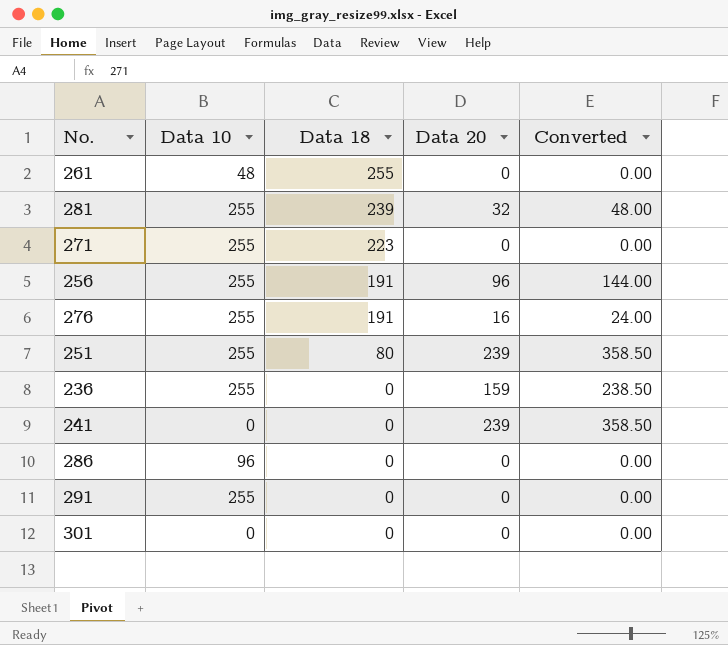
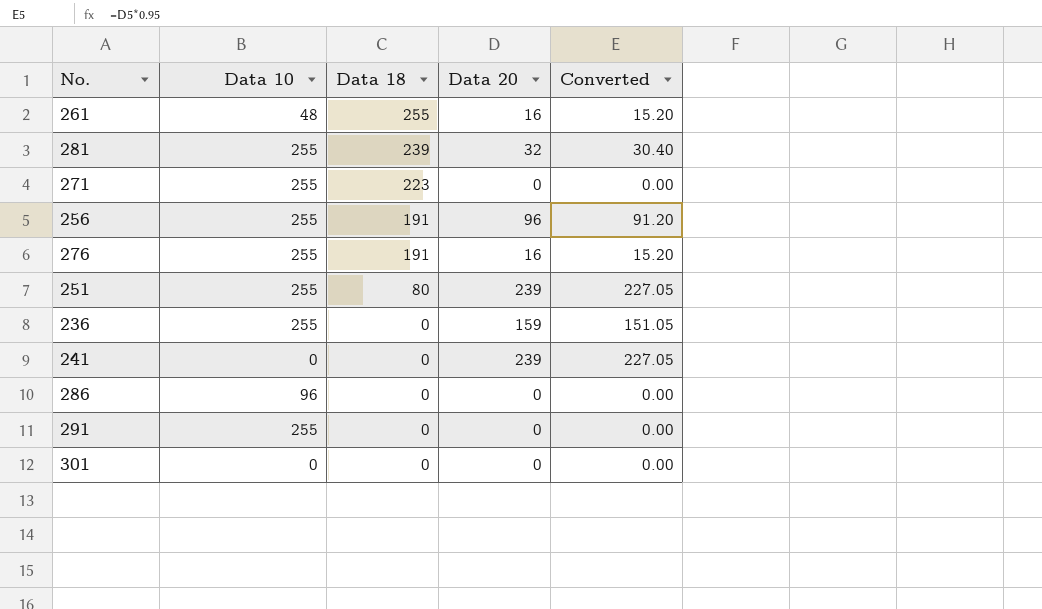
column Converted | formula: [Data 20] * 1.5 -> [Data 20] * 0.95
261 | Data 20: 0 -> 16

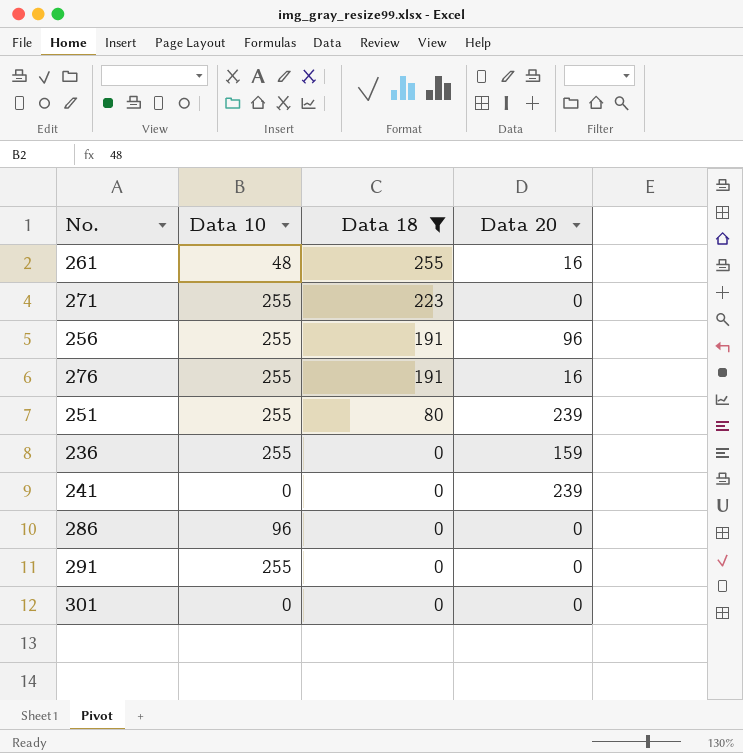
filter: none -> Data 18 != 239
column Converted | formula: [Data 20] * 0.95 -> none

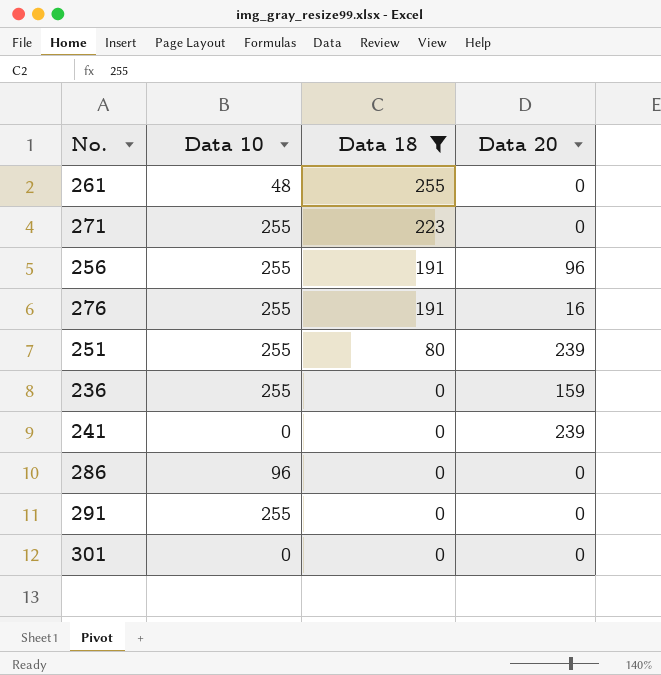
261 | Data 20: 16 -> 0

